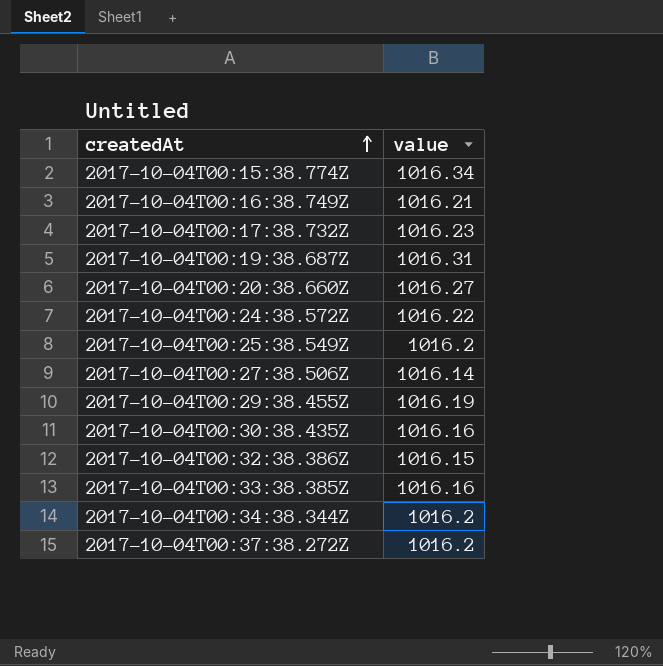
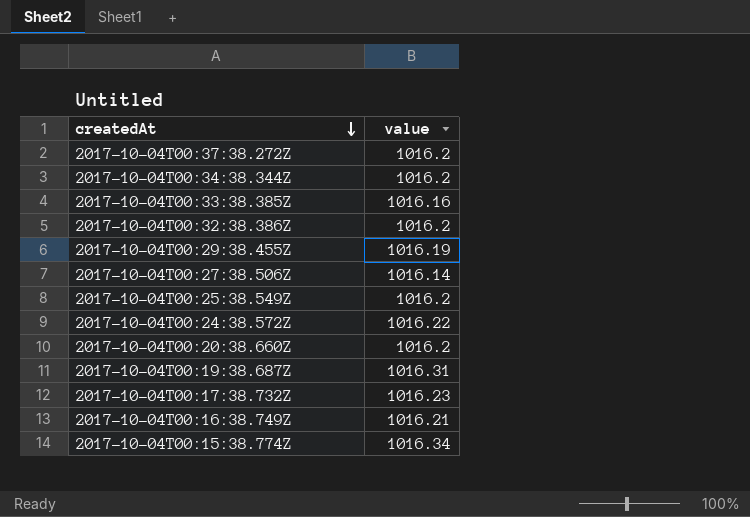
row order: createdAt ascending -> createdAt descending
row 2017-10-04T00:30:38.435Z: 1016.16 -> none
2017-10-04T00:32:38.386Z | value: 1016.15 -> 1016.2
2017-10-04T00:20:38.660Z | value: 1016.27 -> 1016.2

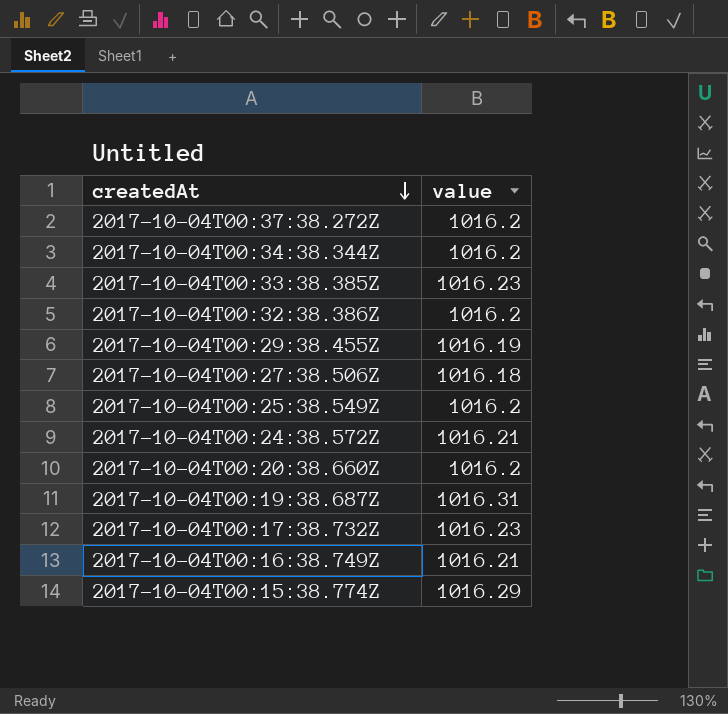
2017-10-04T00:33:38.385Z | value: 1016.16 -> 1016.23
2017-10-04T00:27:38.506Z | value: 1016.14 -> 1016.18
2017-10-04T00:24:38.572Z | value: 1016.22 -> 1016.21
2017-10-04T00:15:38.774Z | value: 1016.34 -> 1016.29

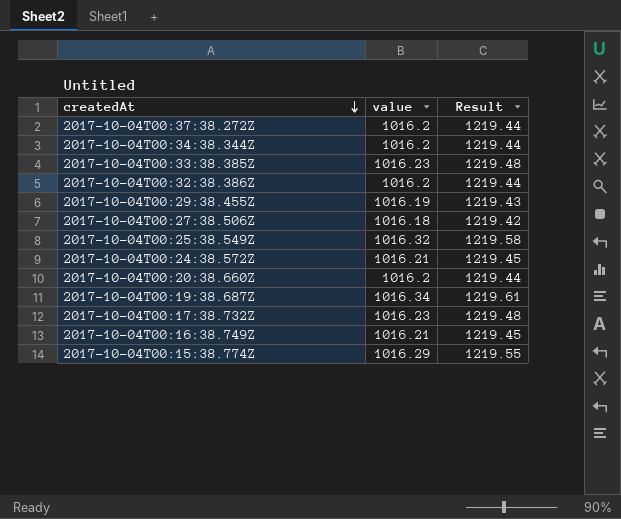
column Result | formula: none -> [value] * 1.2
2017-10-04T00:25:38.549Z | value: 1016.2 -> 1016.32
2017-10-04T00:19:38.687Z | value: 1016.31 -> 1016.34

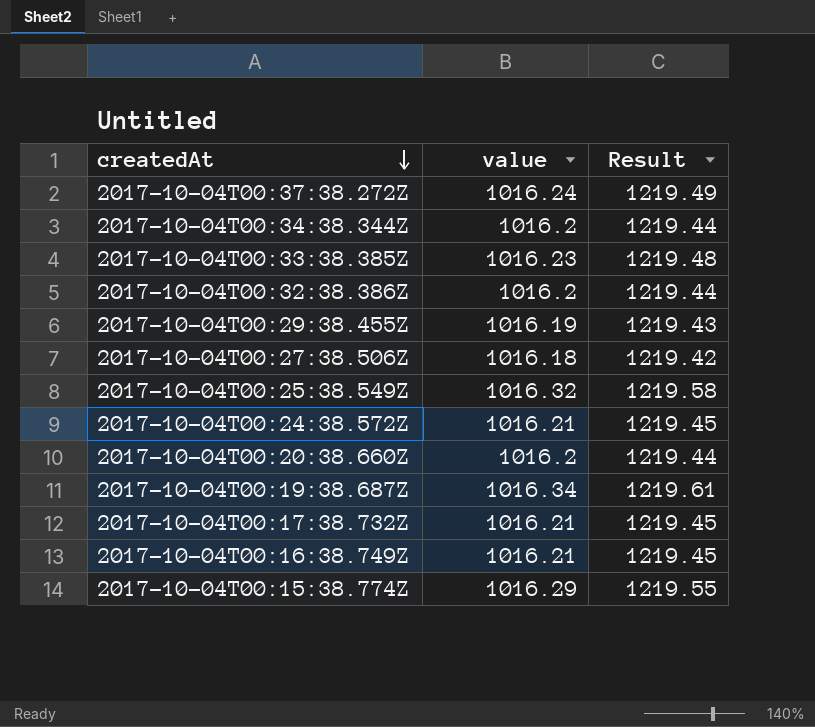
2017-10-04T00:37:38.272Z | value: 1016.2 -> 1016.24
2017-10-04T00:37:38.272Z | Result: 1219.44 -> 1219.49
2017-10-04T00:17:38.732Z | value: 1016.23 -> 1016.21
2017-10-04T00:17:38.732Z | Result: 1219.48 -> 1219.45

